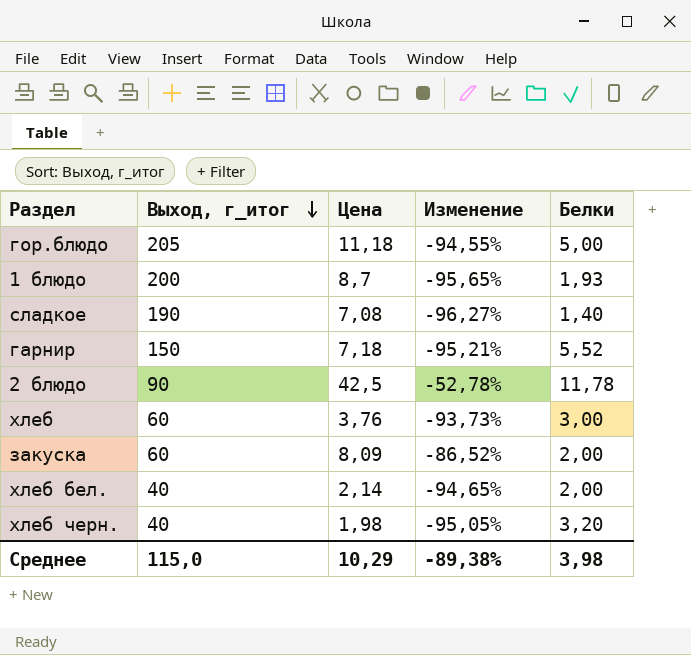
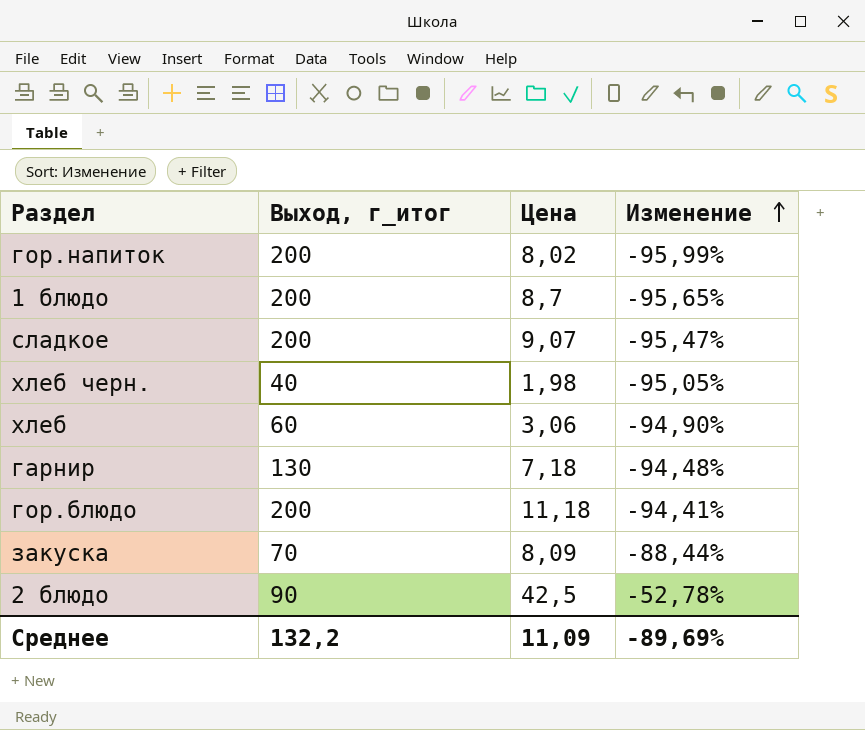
row order: Выход, г_итог descending -> Изменение ascending
column Белки | position: 5 -> none
row хлеб бел.: 40 | 2,14 | -94,65% | 2,00 -> none
row гор.напиток: none -> 200 | 8,02 | -95,99%
сладкое | Выход, г_итог: 190 -> 200
сладкое | Цена: 7,08 -> 9,07
сладкое | Изменение: -96,27% -> -95,47%
хлеб | Цена: 3,76 -> 3,06
хлеб | Изменение: -93,73% -> -94,90%
гарнир | Выход, г_итог: 150 -> 130
гарнир | Изменение: -95,21% -> -94,48%
гор.блюдо | Выход, г_итог: 205 -> 200
гор.блюдо | Изменение: -94,55% -> -94,41%
закуска | Выход, г_итог: 60 -> 70
закуска | Изменение: -86,52% -> -88,44%
Среднее | Выход, г_итог: 115,0 -> 132,2
Среднее | Цена: 10,29 -> 11,09
Среднее | Изменение: -89,38% -> -89,69%

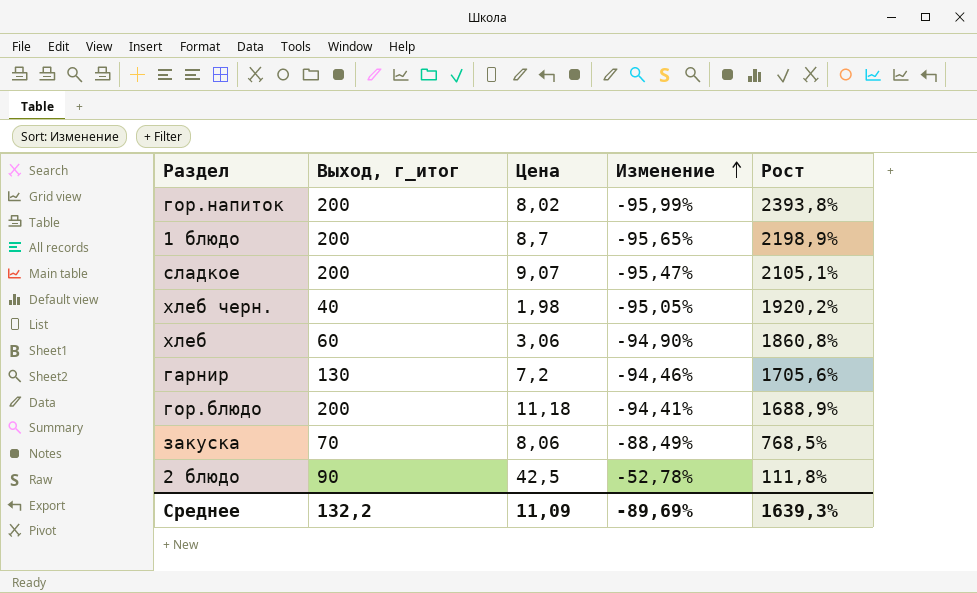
column Рост | formula: none -> ([Выход, г_итог] - [Цена]) / [Цена]
гарнир | Цена: 7,18 -> 7,2
гарнир | Изменение: -94,48% -> -94,46%
закуска | Цена: 8,09 -> 8,06
закуска | Изменение: -88,44% -> -88,49%

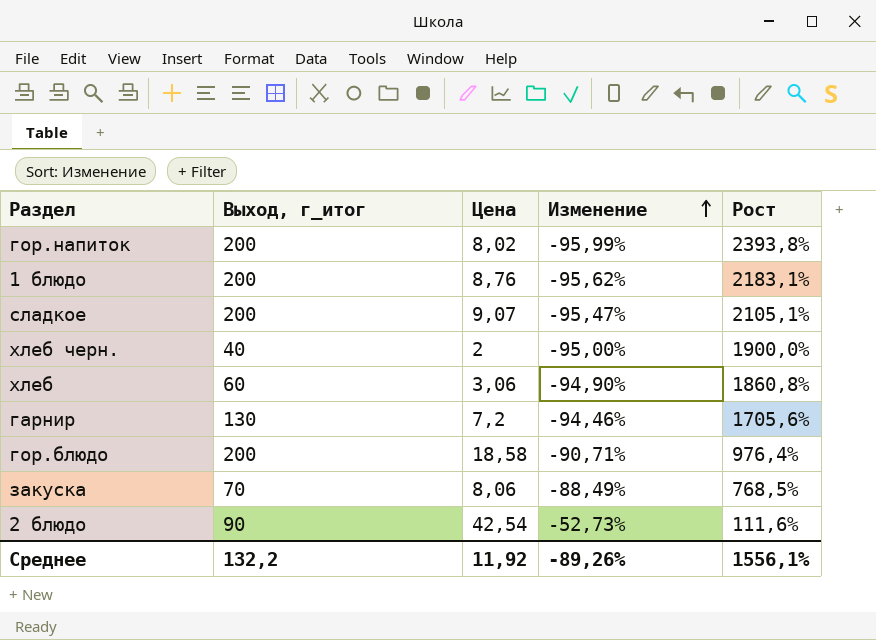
1 блюдо | Цена: 8,7 -> 8,76
1 блюдо | Изменение: -95,65% -> -95,62%
1 блюдо | Рост: 2198,9% -> 2183,1%
хлеб черн. | Цена: 1,98 -> 2
хлеб черн. | Изменение: -95,05% -> -95,00%
хлеб черн. | Рост: 1920,2% -> 1900,0%
гор.блюдо | Цена: 11,18 -> 18,58
гор.блюдо | Изменение: -94,41% -> -90,71%
гор.блюдо | Рост: 1688,9% -> 976,4%
2 блюдо | Цена: 42,5 -> 42,54
2 блюдо | Изменение: -52,78% -> -52,73%
2 блюдо | Рост: 111,8% -> 111,6%
Среднее | Цена: 11,09 -> 11,92
Среднее | Изменение: -89,69% -> -89,26%
Среднее | Рост: 1639,3% -> 1556,1%

